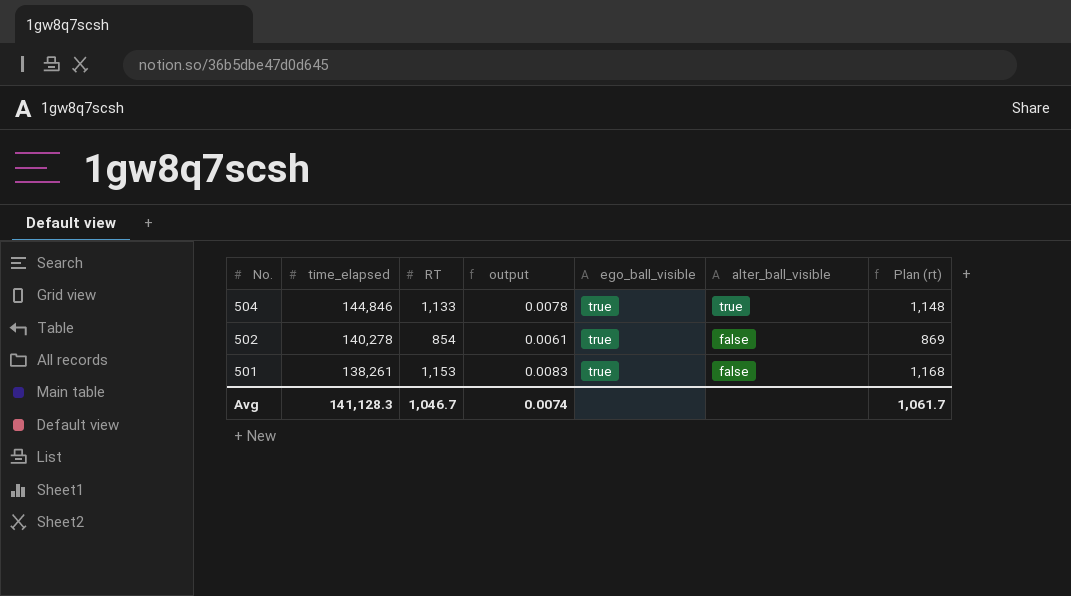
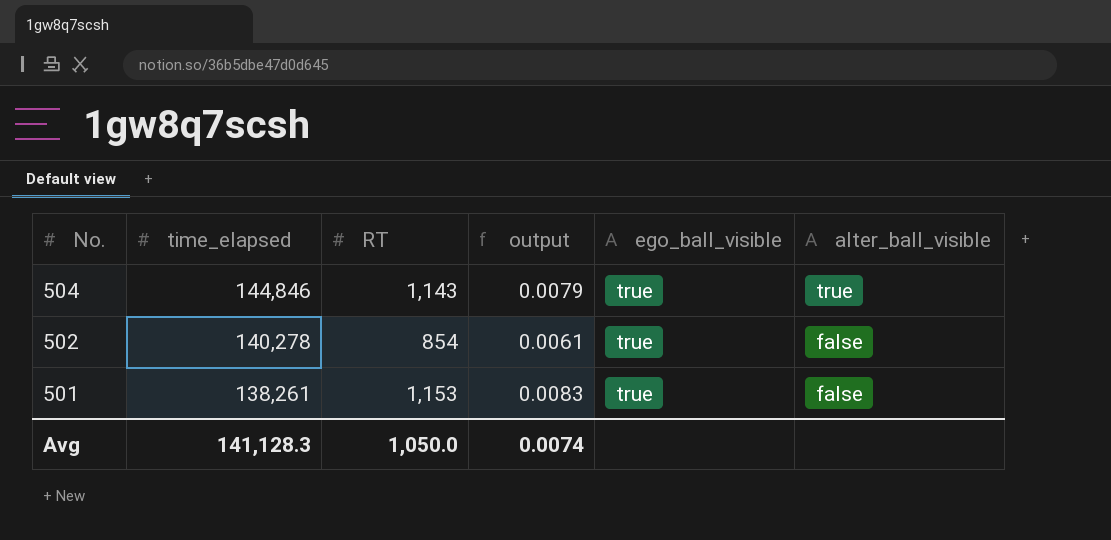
column Plan (rt) | formula: [RT] + 15 -> none
504 | RT: 1,133 -> 1,143
504 | output: 0.0078 -> 0.0079
Avg | RT: 1,046.7 -> 1,050.0

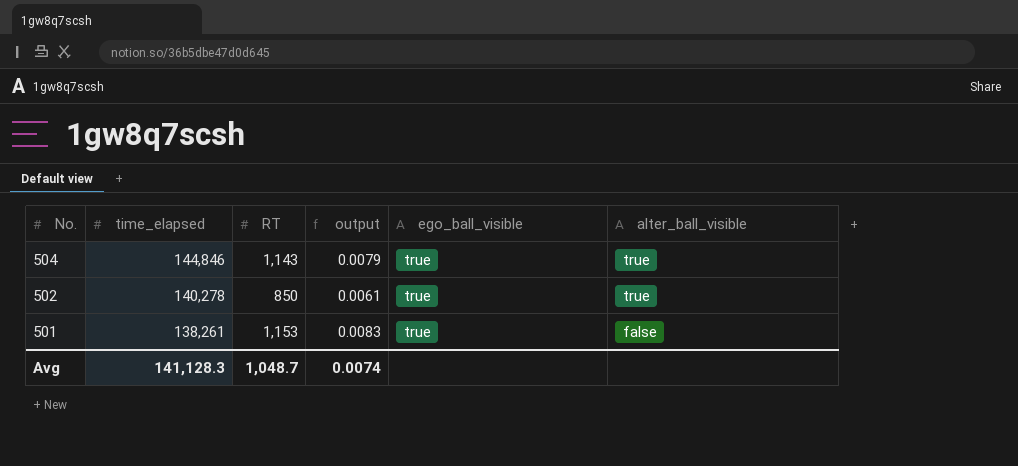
502 | RT: 854 -> 850
502 | alter_ball_visible: false -> true
Avg | RT: 1,050.0 -> 1,048.7

